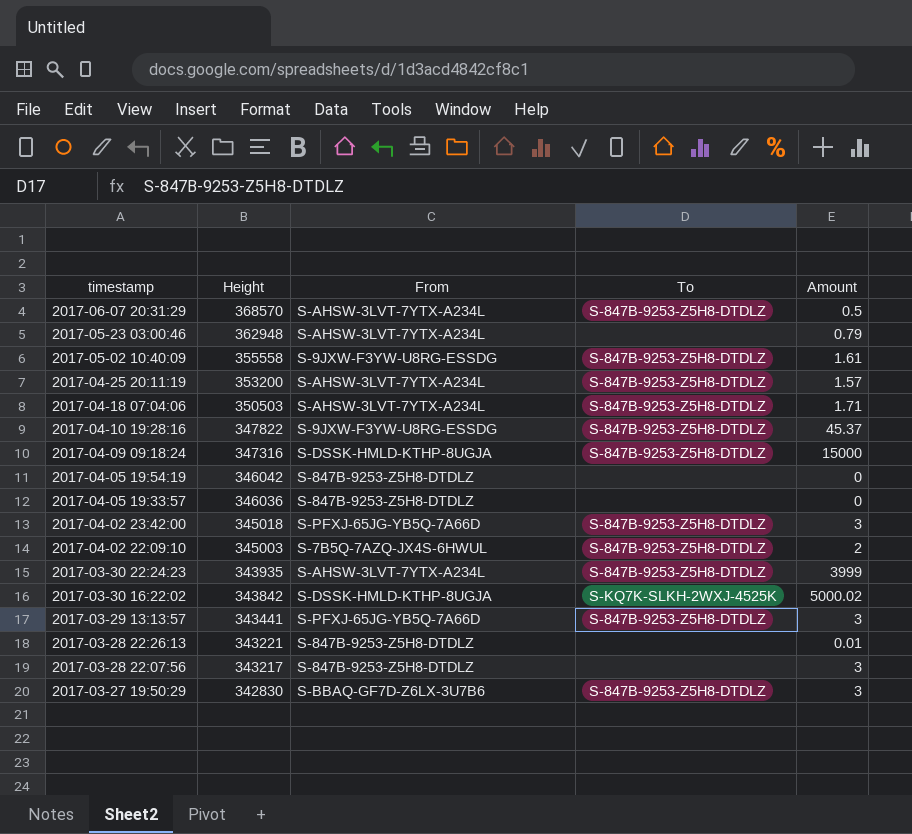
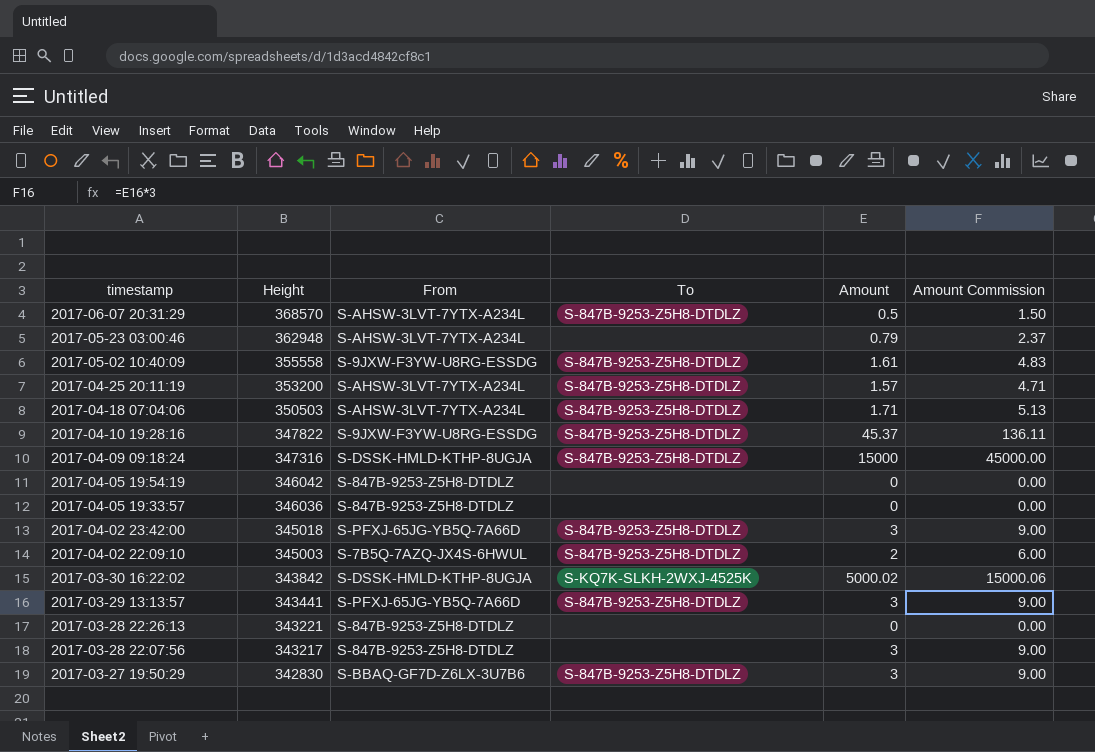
column Amount Commission | formula: none -> [Amount] * 3
row 2017-03-30 22:24:23: 343935 | S-AHSW-3LVT-7YTX-A234L | S-847B-9253-Z5H8-DTDLZ | 3999 -> none
2017-03-28 22:26:13 | Amount: 0.01 -> 0

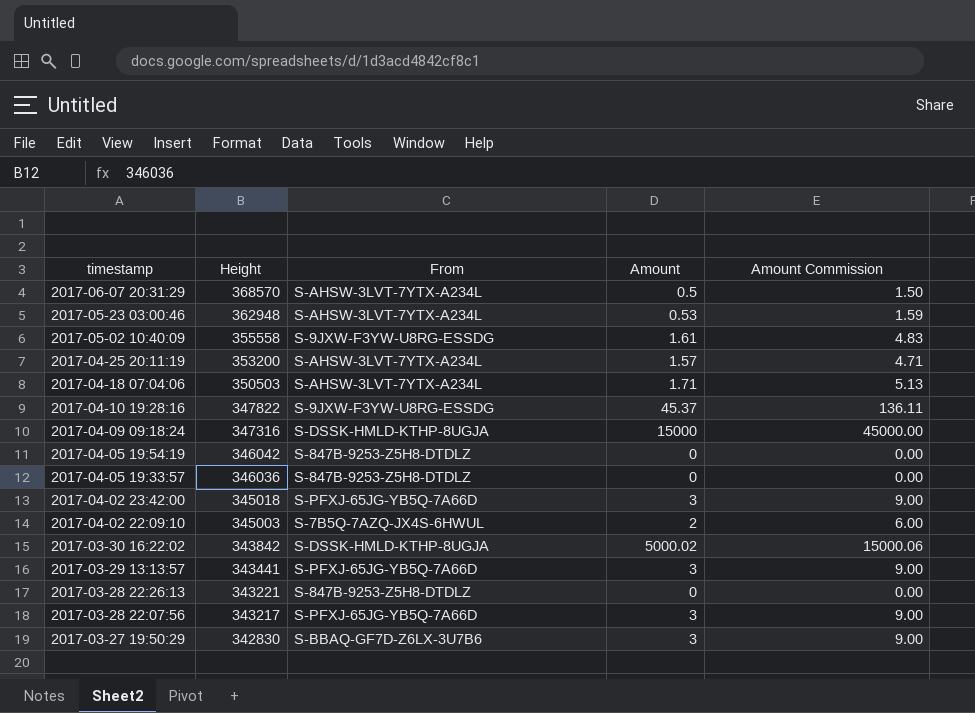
column To | position: 4 -> none
2017-05-23 03:00:46 | Amount: 0.79 -> 0.53
2017-05-23 03:00:46 | Amount Commission: 2.37 -> 1.59
2017-03-28 22:07:56 | From: S-847B-9253-Z5H8-DTDLZ -> S-PFXJ-65JG-YB5Q-7A66D

